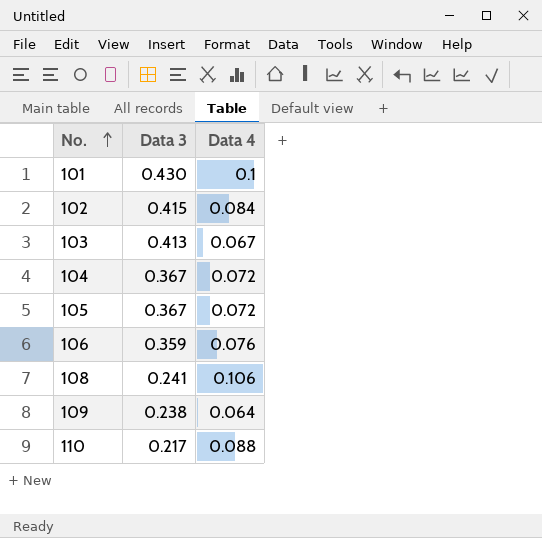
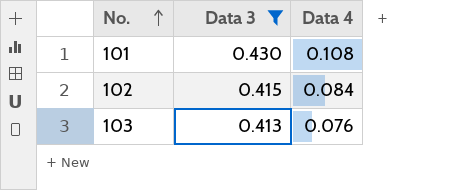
filter: none -> Data 3 >= 0.413
101 | Data 4: 0.1 -> 0.108
103 | Data 4: 0.067 -> 0.076

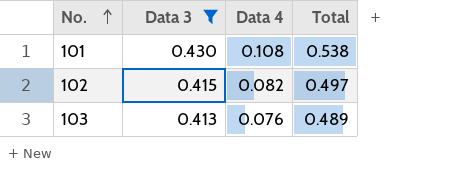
column Total | formula: none -> [Data 3] + [Data 4]
102 | Data 4: 0.084 -> 0.082

